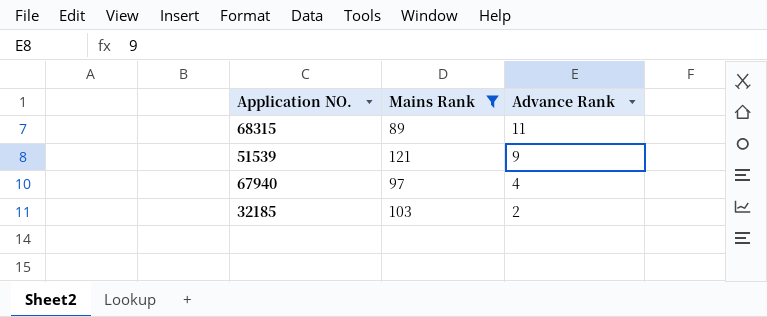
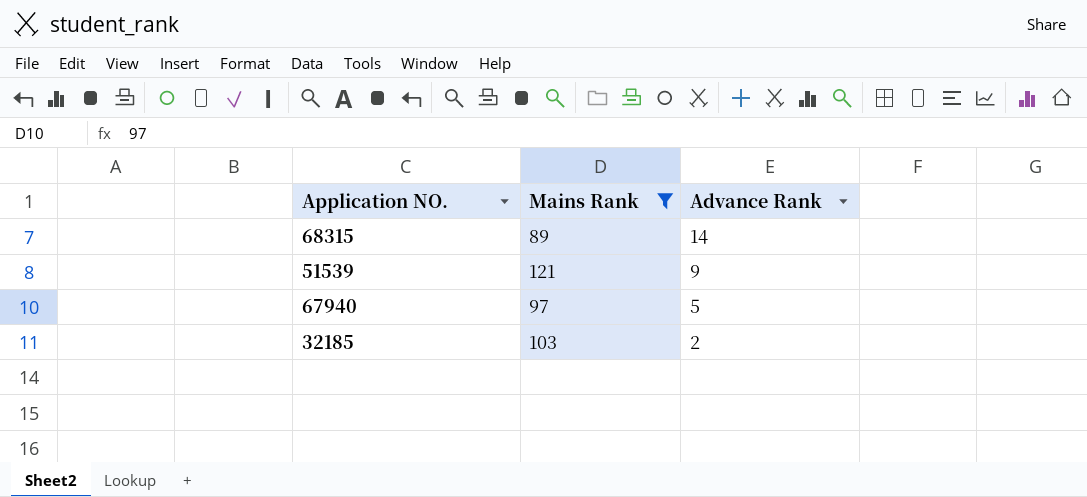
68315 | Advance Rank: 11 -> 14
67940 | Advance Rank: 4 -> 5

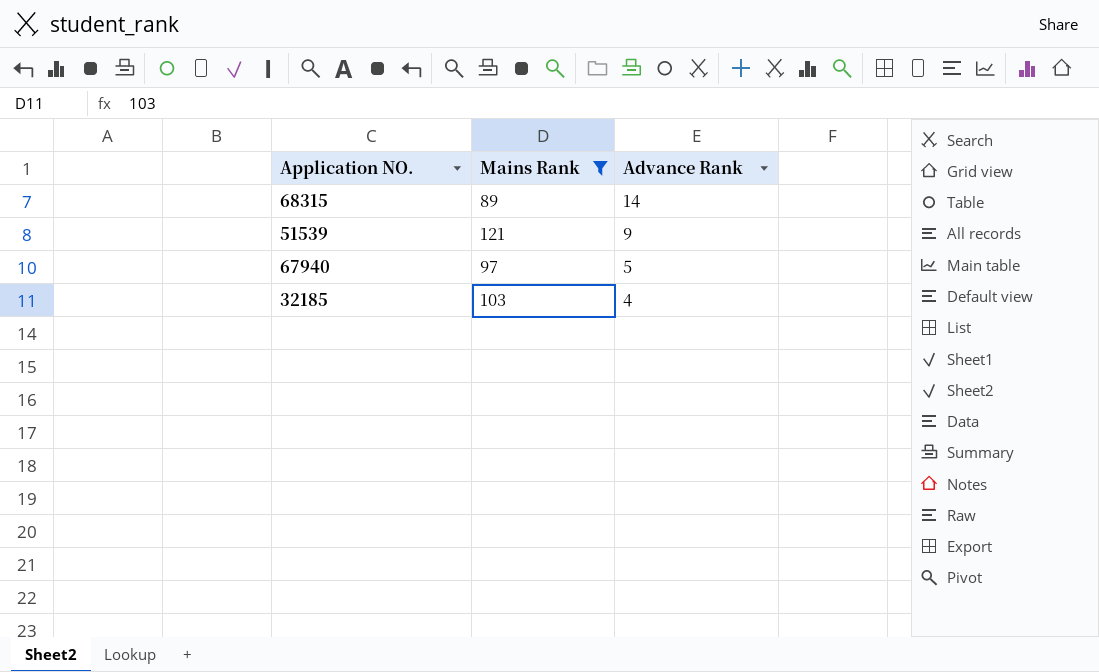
32185 | Advance Rank: 2 -> 4

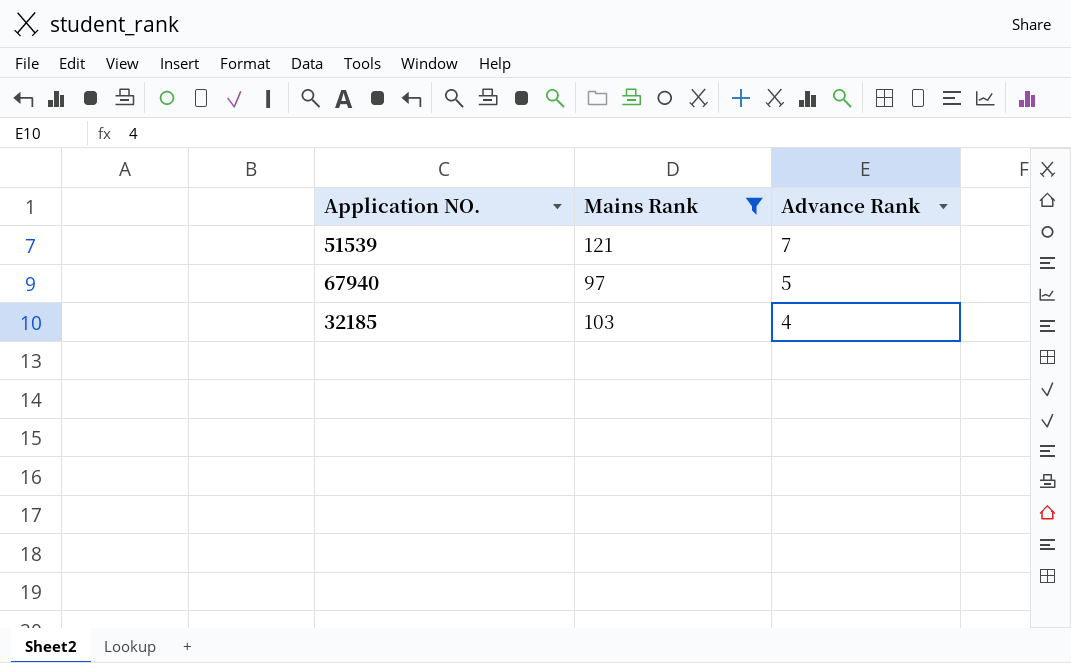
row 68315: 89 | 14 -> none
51539 | Advance Rank: 9 -> 7

